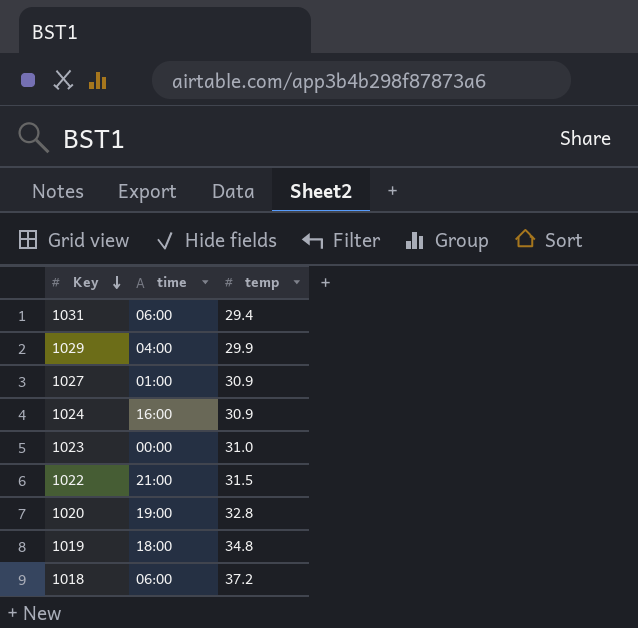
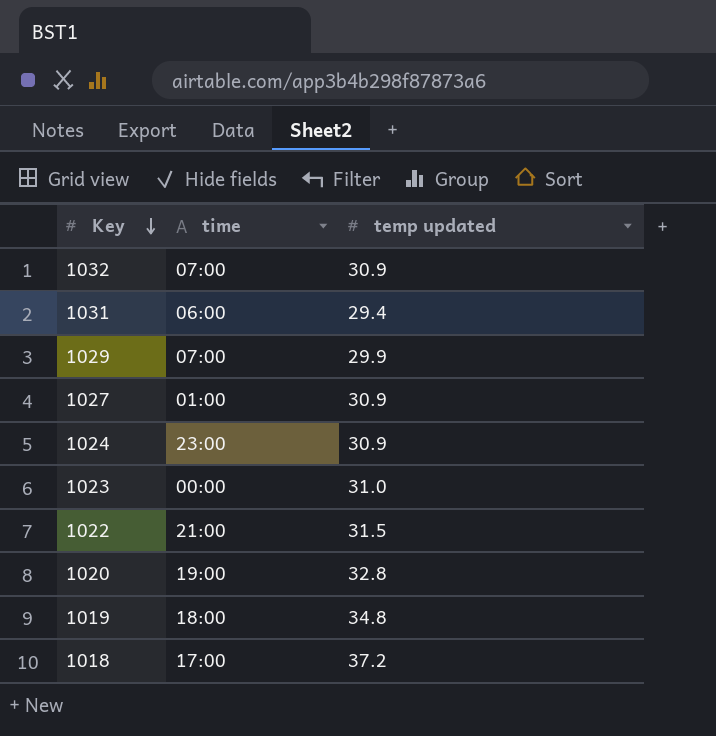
column name: temp -> temp updated
row 1032: none -> 07:00 | 30.9
1029 | time: 04:00 -> 07:00
1024 | time: 16:00 -> 23:00
1018 | time: 06:00 -> 17:00

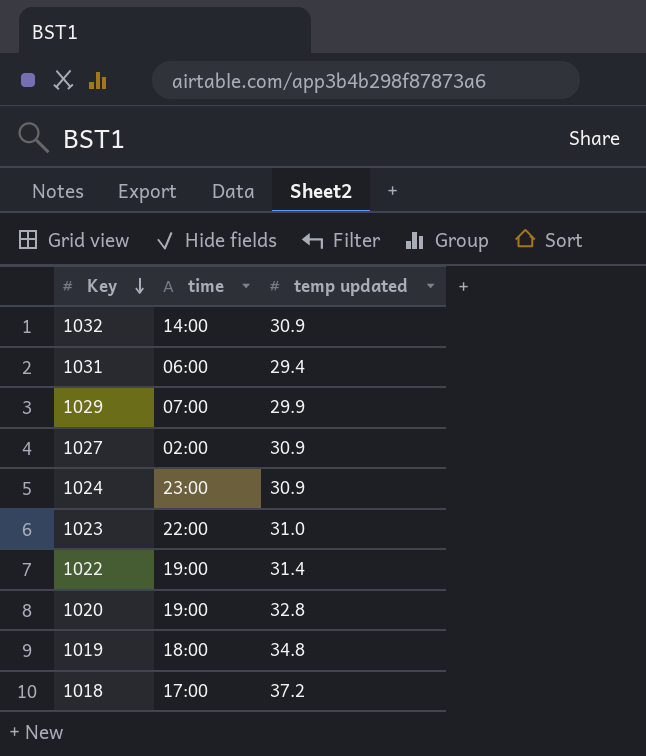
1032 | time: 07:00 -> 14:00
1027 | time: 01:00 -> 02:00
1023 | time: 00:00 -> 22:00
1022 | time: 21:00 -> 19:00
1022 | temp updated: 31.5 -> 31.4

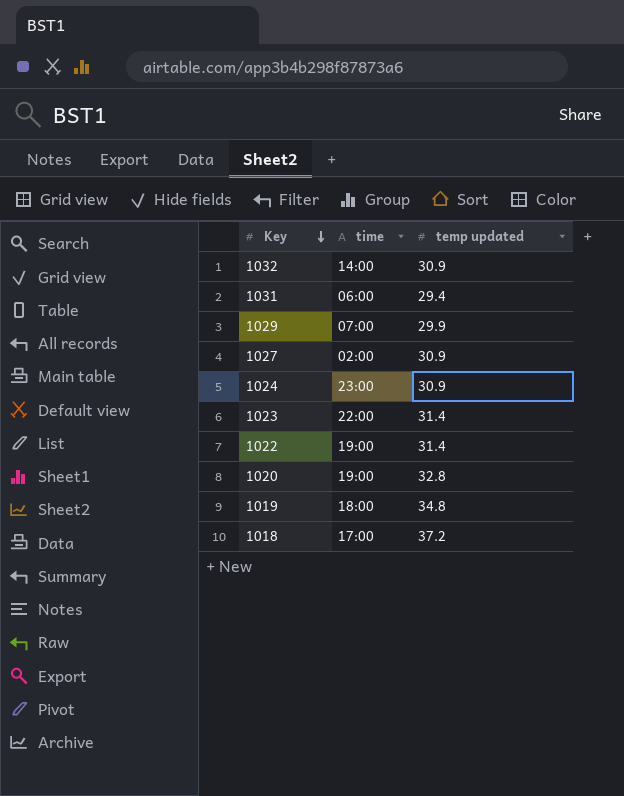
1023 | temp updated: 31.0 -> 31.4

